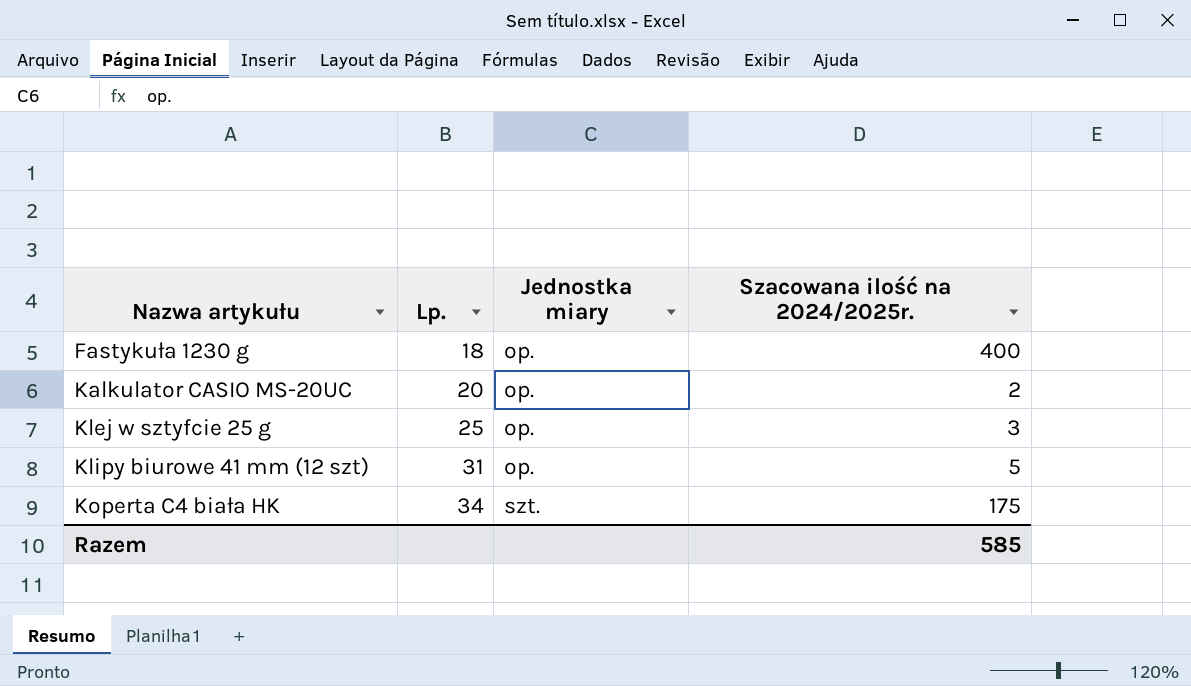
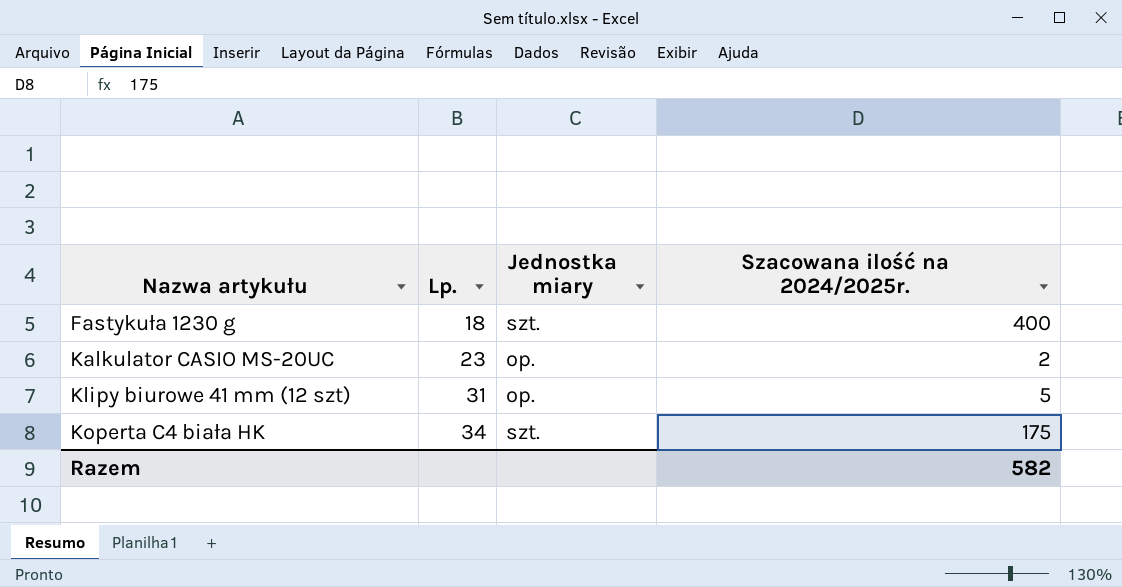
row Klej w sztyfcie 25 g: 25 | op. | 3 -> none
Fastykuła 1230 g | Jednostka miary: op. -> szt.
Kalkulator CASIO MS-20UC | Lp.: 20 -> 23
Razem | Szacowana ilość na 2024/2025r.: 585 -> 582

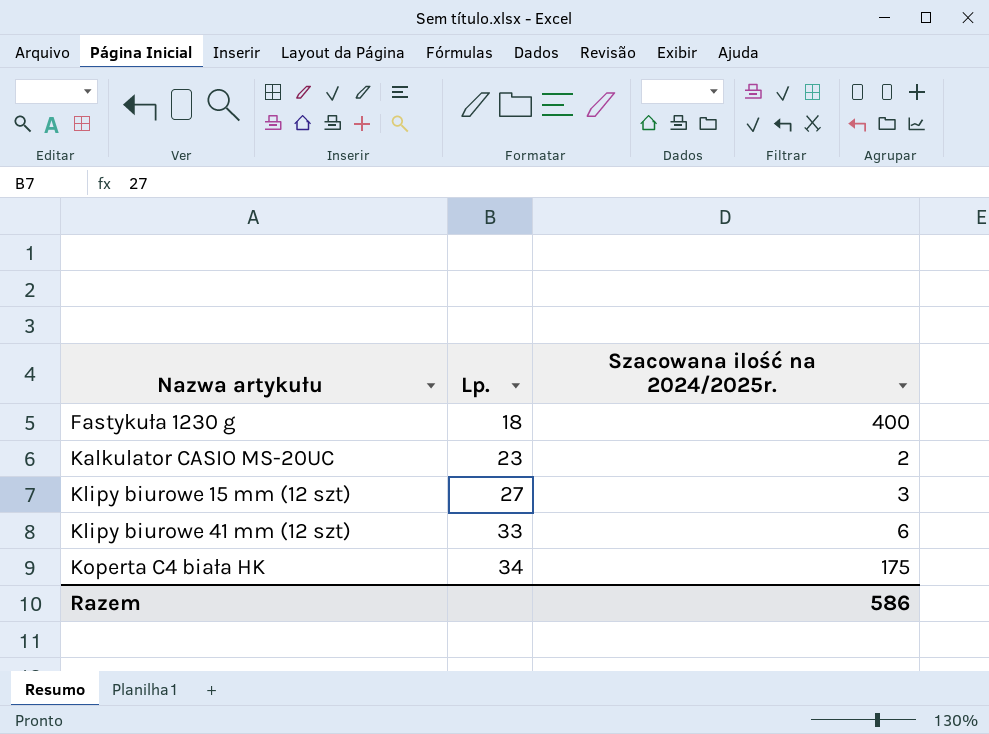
column Jednostka miary | position: 3 -> none
row Klipy biurowe 15 mm (12 szt): none -> 27 | 3
Klipy biurowe 41 mm (12 szt) | Lp.: 31 -> 33
Klipy biurowe 41 mm (12 szt) | Szacowana ilość na 2024/2025r.: 5 -> 6
Razem | Szacowana ilość na 2024/2025r.: 582 -> 586

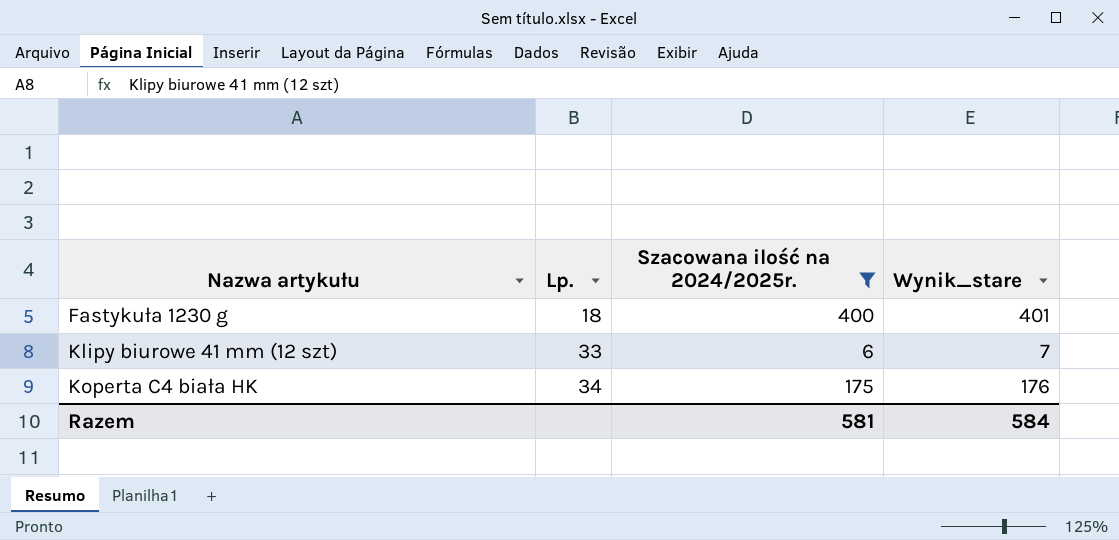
filter: none -> Szacowana ilość na 2024/2025r. >= 6
column Wynik_stare | formula: none -> [Szacowana ilość na 2024/2025r.] + 1
Razem | Szacowana ilość na 2024/2025r.: 586 -> 581

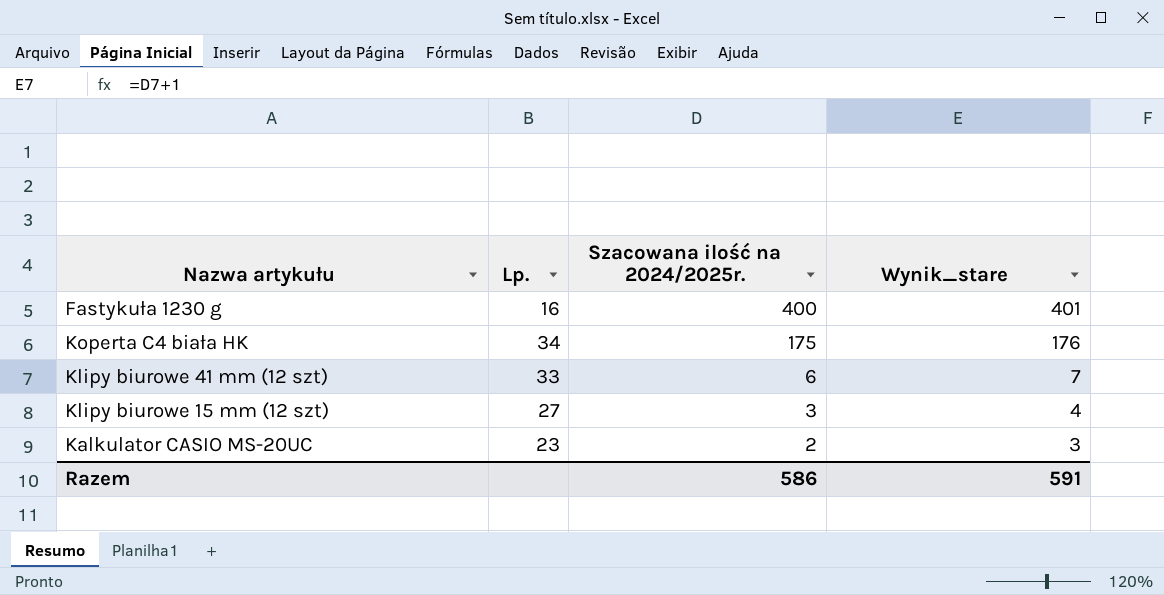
filter: Szacowana ilość na 2024/2025r. >= 6 -> none
row order: Nazwa artykułu ascending -> Szacowana ilość na 2024/2025r. descending
Fastykuła 1230 g | Lp.: 18 -> 16
Razem | Szacowana ilość na 2024/2025r.: 581 -> 586
Razem | Wynik_stare: 584 -> 591

